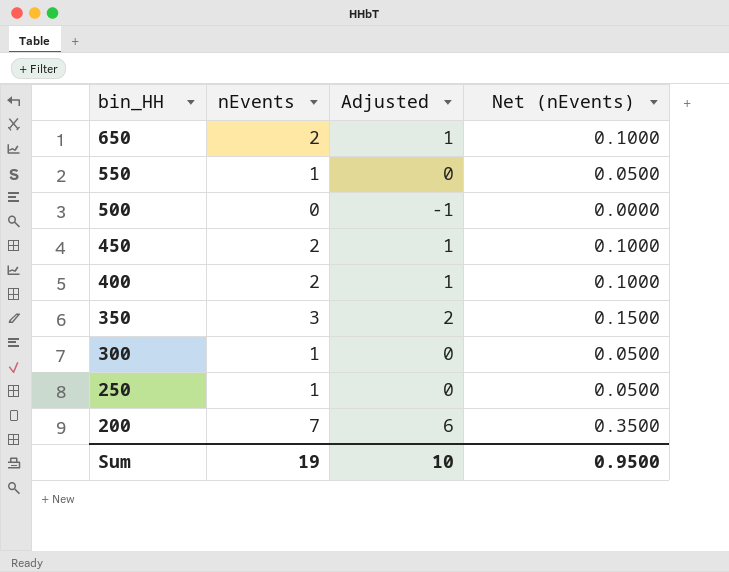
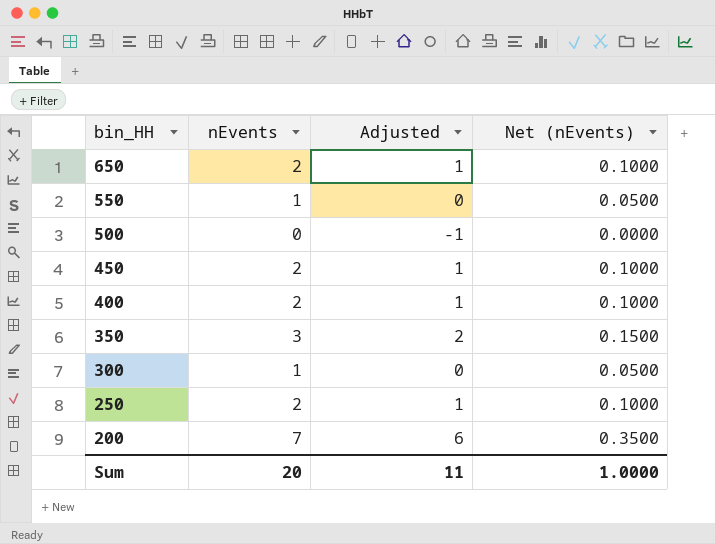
250 | nEvents: 1 -> 2
250 | Adjusted: 0 -> 1
250 | Net (nEvents): 0.0500 -> 0.1000
Sum | nEvents: 19 -> 20
Sum | Adjusted: 10 -> 11
Sum | Net (nEvents): 0.9500 -> 1.0000

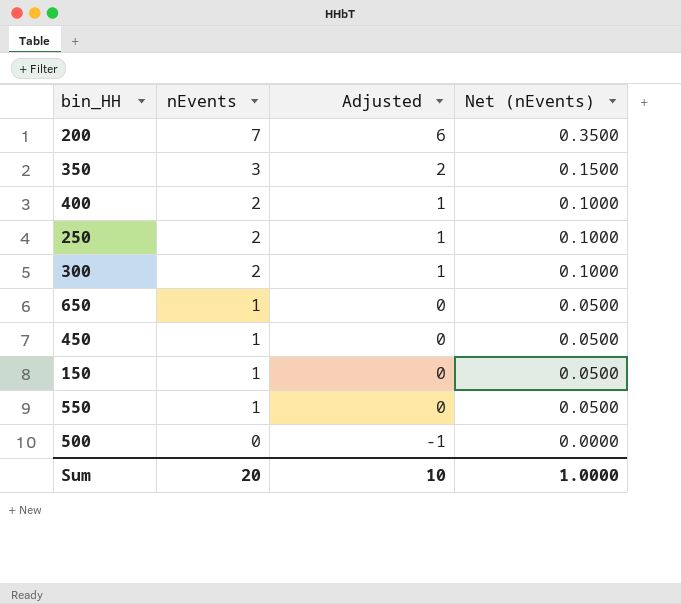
row order: bin_HH descending -> nEvents descending
300 | nEvents: 1 -> 2
300 | Adjusted: 0 -> 1
300 | Net (nEvents): 0.0500 -> 0.1000
650 | nEvents: 2 -> 1
650 | Adjusted: 1 -> 0
650 | Net (nEvents): 0.1000 -> 0.0500
450 | nEvents: 2 -> 1
450 | Adjusted: 1 -> 0
450 | Net (nEvents): 0.1000 -> 0.0500
row 150: none -> 1 | 0 | 0.0500
Sum | Adjusted: 11 -> 10

